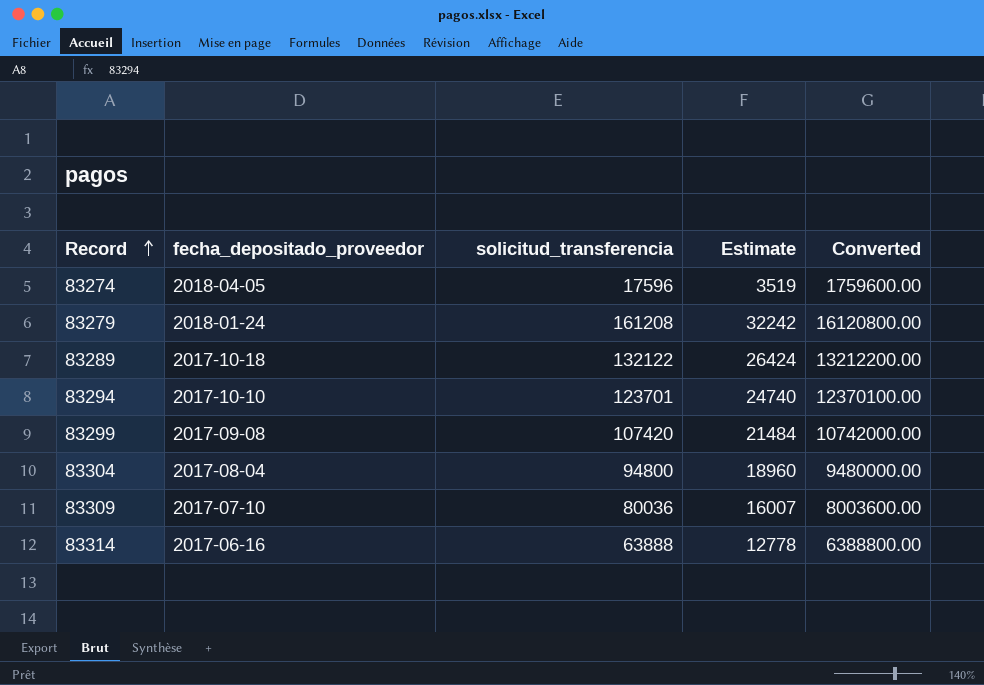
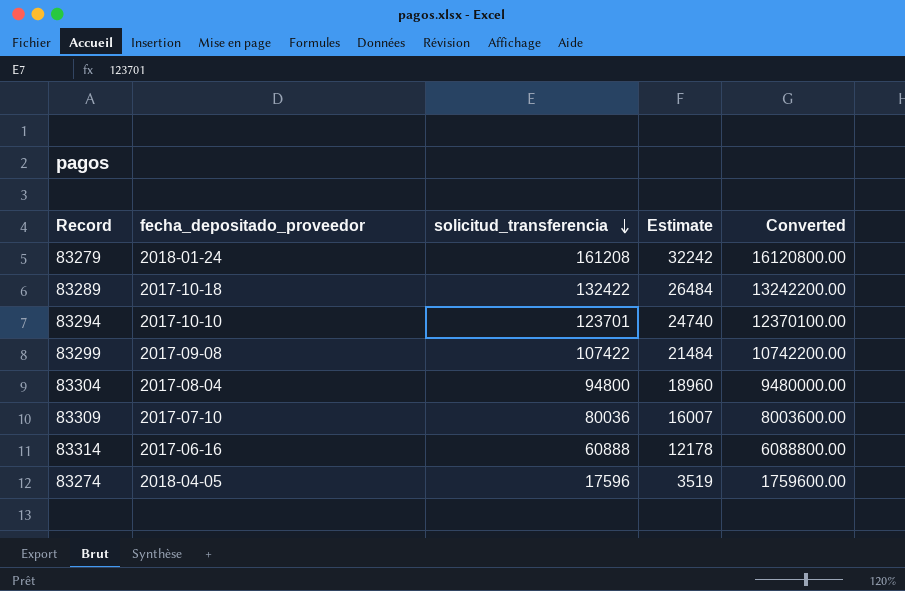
row order: Record ascending -> solicitud_transferencia descending
83289 | solicitud_transferencia: 132122 -> 132422
83289 | Estimate: 26424 -> 26484
83289 | Converted: 13212200.00 -> 13242200.00
83299 | solicitud_transferencia: 107420 -> 107422
83299 | Converted: 10742000.00 -> 10742200.00
83314 | solicitud_transferencia: 63888 -> 60888
83314 | Estimate: 12778 -> 12178
83314 | Converted: 6388800.00 -> 6088800.00

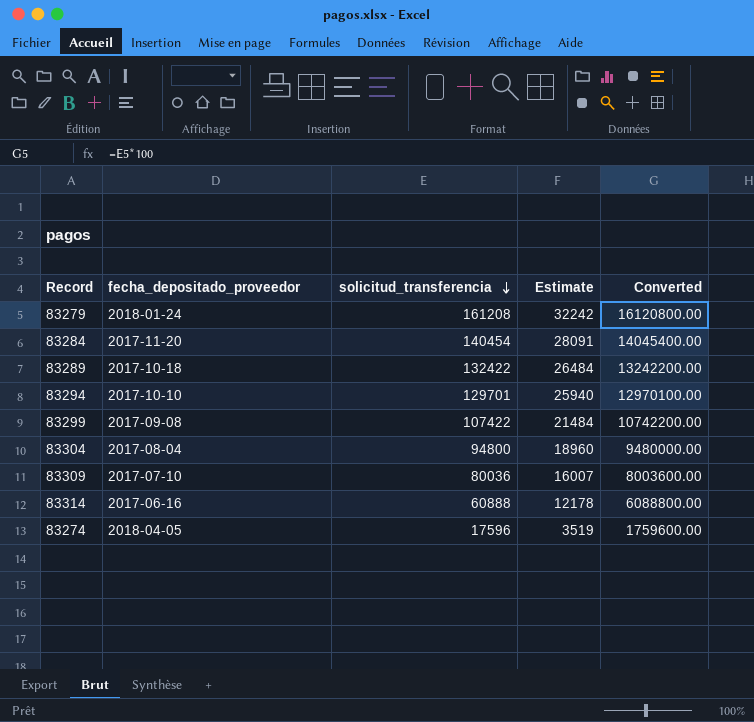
row 83284: none -> 2017-11-20 | 140454 | 28091 | 14045400.00
83294 | solicitud_transferencia: 123701 -> 129701
83294 | Estimate: 24740 -> 25940
83294 | Converted: 12370100.00 -> 12970100.00

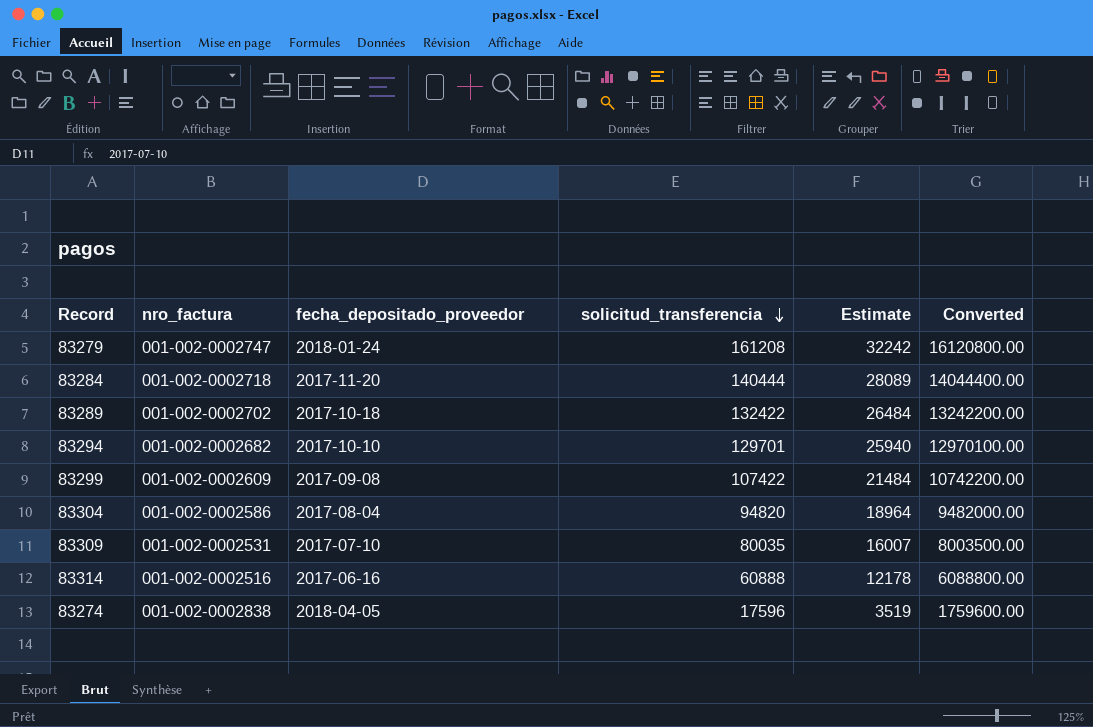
column nro_factura | position: none -> 2
83284 | solicitud_transferencia: 140454 -> 140444
83284 | Estimate: 28091 -> 28089
83284 | Converted: 14045400.00 -> 14044400.00
83304 | solicitud_transferencia: 94800 -> 94820
83304 | Estimate: 18960 -> 18964
83304 | Converted: 9480000.00 -> 9482000.00
83309 | solicitud_transferencia: 80036 -> 80035
83309 | Converted: 8003600.00 -> 8003500.00

